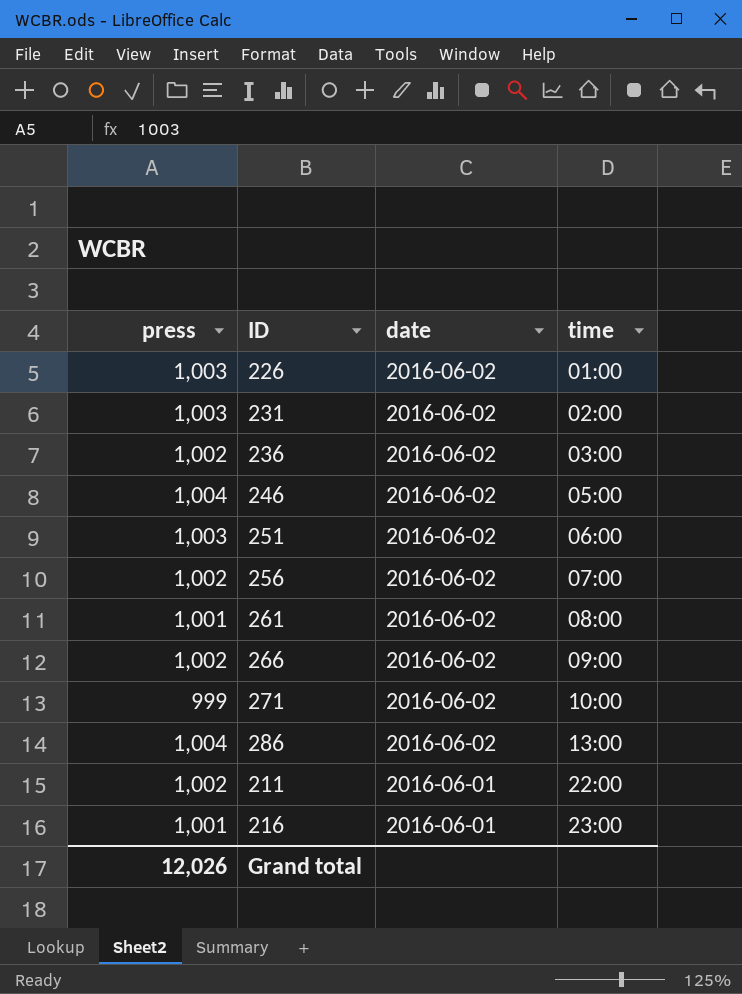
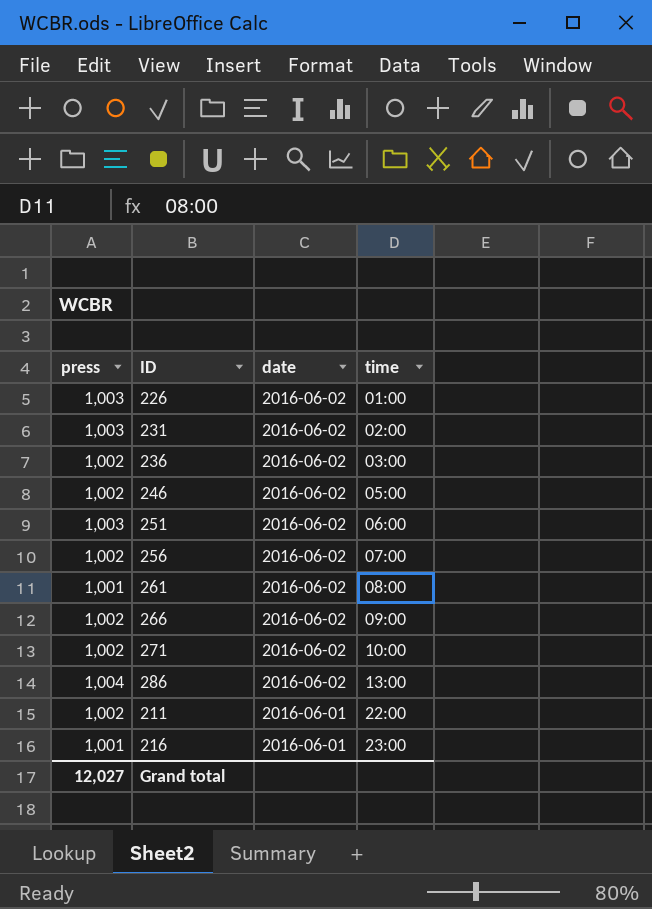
246 | press: 1,004 -> 1,002
271 | press: 999 -> 1,002
Grand total | press: 12,026 -> 12,027

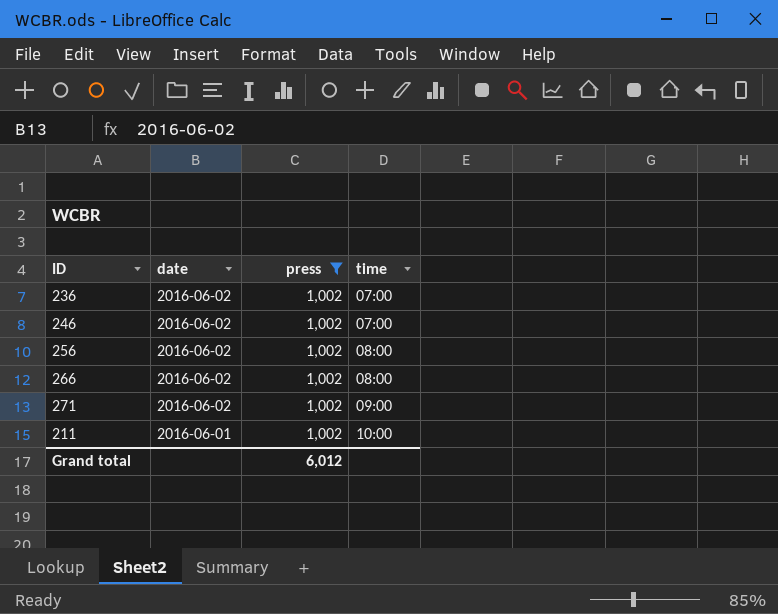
filter: none -> press = 1,002
column press | position: 1 -> 3
236 | time: 03:00 -> 07:00
246 | time: 05:00 -> 07:00
256 | time: 07:00 -> 08:00
266 | time: 09:00 -> 08:00
271 | time: 10:00 -> 09:00
211 | time: 22:00 -> 10:00
Grand total | press: 12,027 -> 6,012

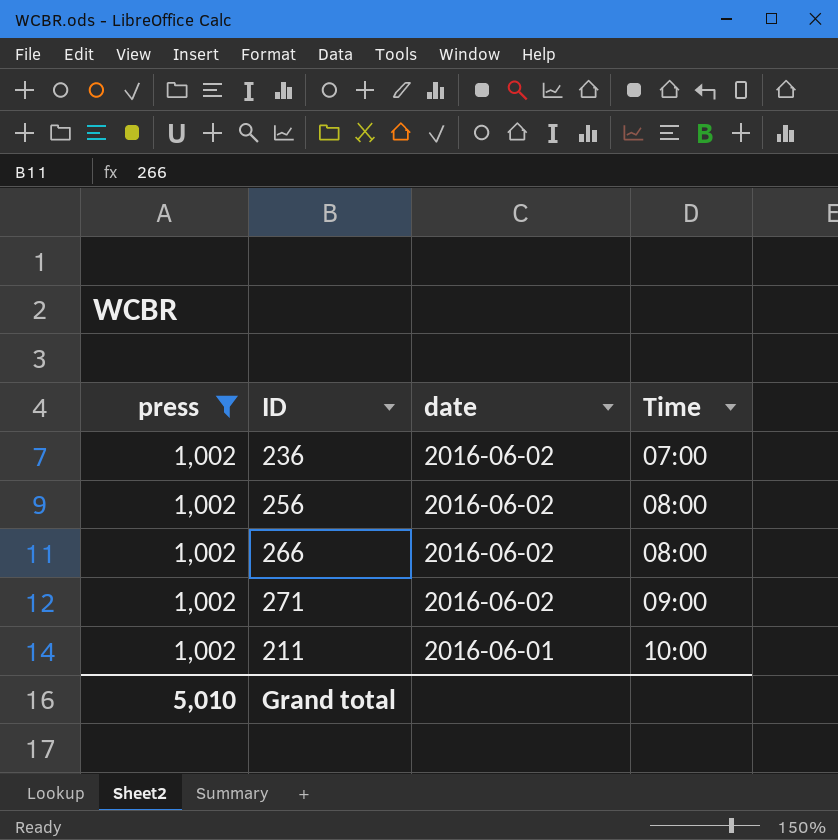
column press | position: 3 -> 1
column name: time -> Time
row 246: 2016-06-02 | 1,002 | 07:00 -> none
Grand total | press: 6,012 -> 5,010

